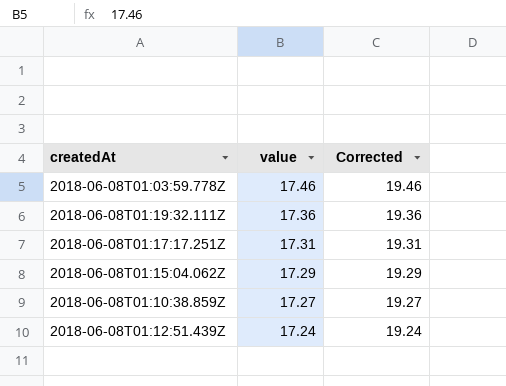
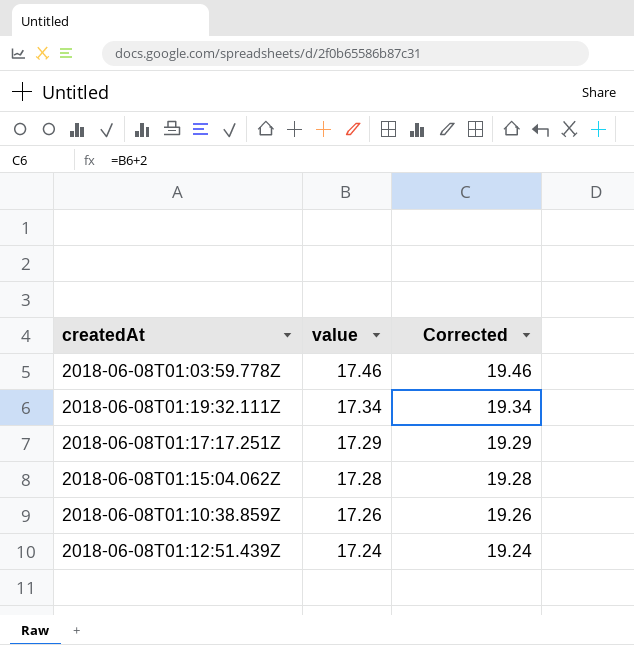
2018-06-08T01:19:32.111Z | value: 17.36 -> 17.34
2018-06-08T01:19:32.111Z | Corrected: 19.36 -> 19.34
2018-06-08T01:17:17.251Z | value: 17.31 -> 17.29
2018-06-08T01:17:17.251Z | Corrected: 19.31 -> 19.29
2018-06-08T01:15:04.062Z | value: 17.29 -> 17.28
2018-06-08T01:15:04.062Z | Corrected: 19.29 -> 19.28
2018-06-08T01:10:38.859Z | value: 17.27 -> 17.26
2018-06-08T01:10:38.859Z | Corrected: 19.27 -> 19.26

